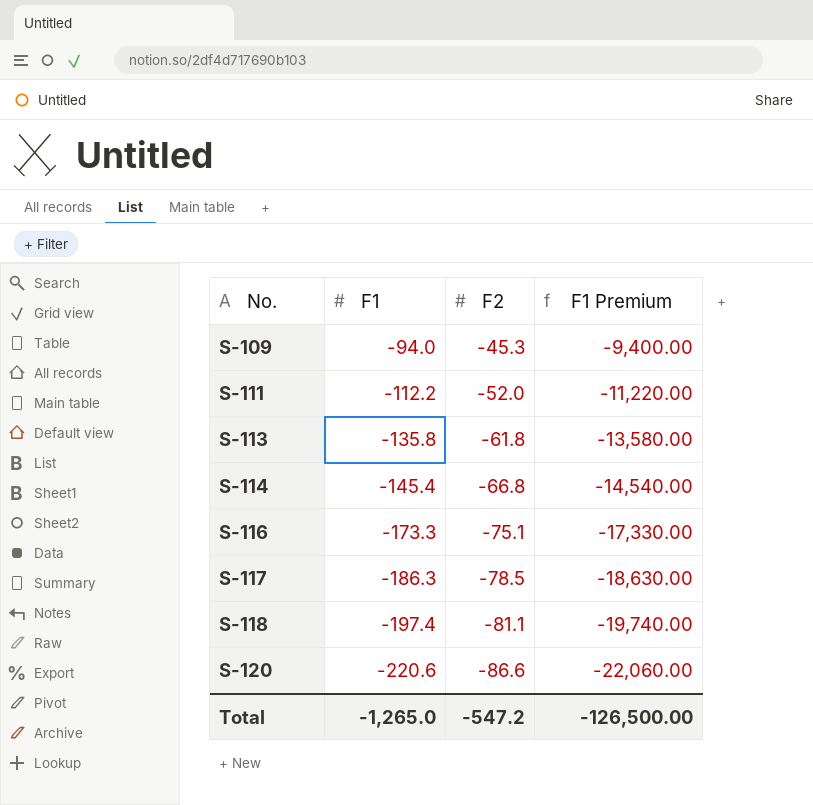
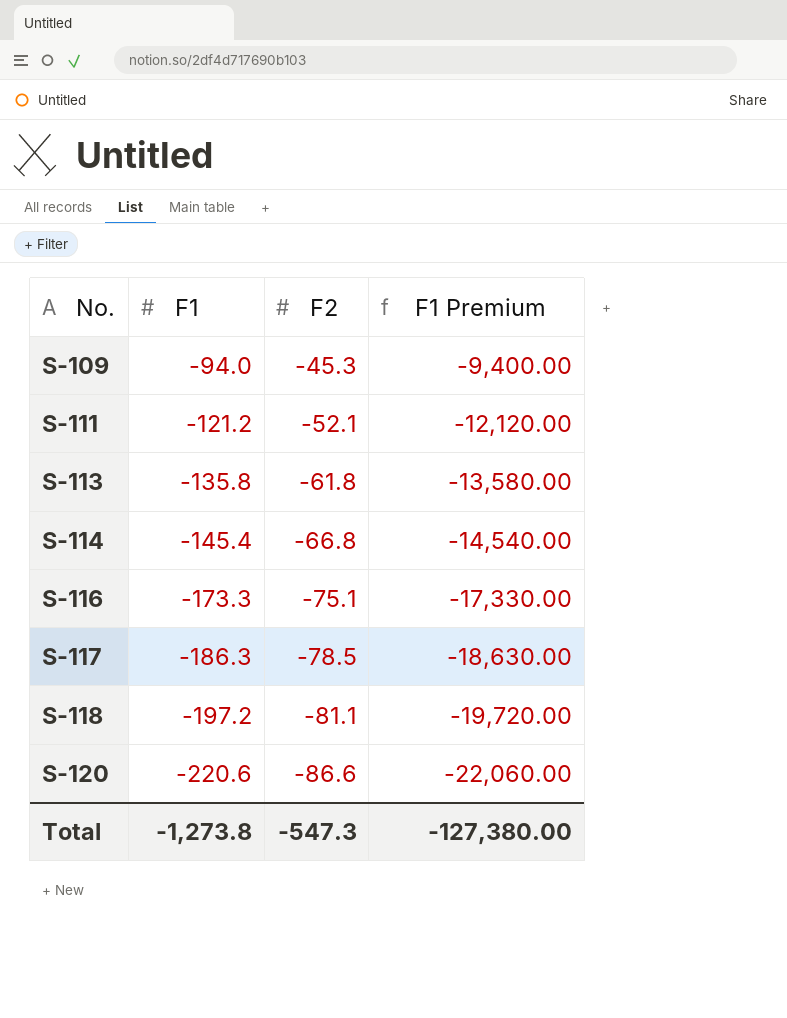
S-111 | F1: -112.2 -> -121.2
S-111 | F2: -52.0 -> -52.1
S-111 | F1 Premium: -11,220.00 -> -12,120.00
S-118 | F1: -197.4 -> -197.2
S-118 | F1 Premium: -19,740.00 -> -19,720.00
Total | F1: -1,265.0 -> -1,273.8
Total | F2: -547.2 -> -547.3
Total | F1 Premium: -126,500.00 -> -127,380.00

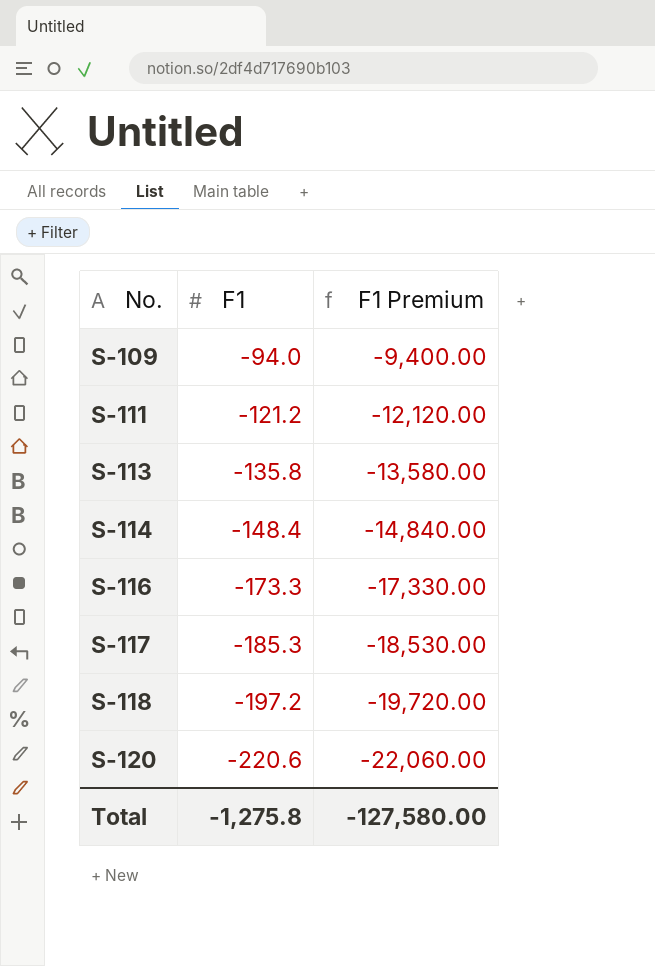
column F2 | position: 3 -> none
S-114 | F1: -145.4 -> -148.4
S-114 | F1 Premium: -14,540.00 -> -14,840.00
S-117 | F1: -186.3 -> -185.3
S-117 | F1 Premium: -18,630.00 -> -18,530.00
Total | F1: -1,273.8 -> -1,275.8
Total | F1 Premium: -127,380.00 -> -127,580.00

